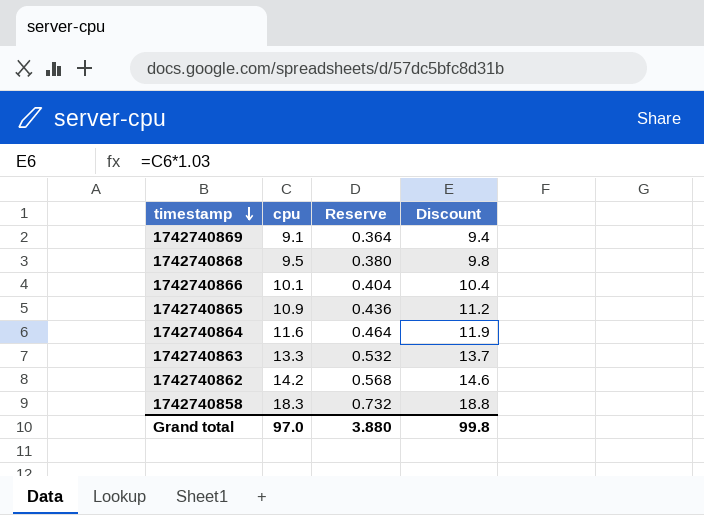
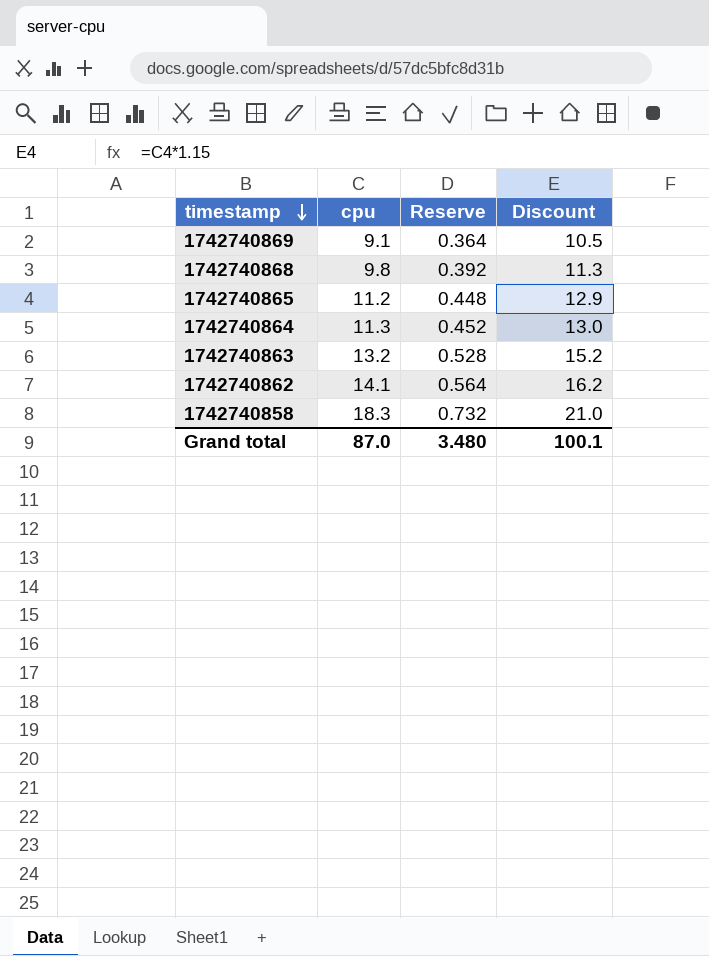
column Discount | formula: [cpu] * 1.03 -> [cpu] * 1.15
row 1742740866: 10.1 | 0.404 | 10.4 -> none
1742740868 | cpu: 9.5 -> 9.8
1742740868 | Reserve: 0.380 -> 0.392
1742740865 | cpu: 10.9 -> 11.2
1742740865 | Reserve: 0.436 -> 0.448
1742740864 | cpu: 11.6 -> 11.3
1742740864 | Reserve: 0.464 -> 0.452
1742740863 | cpu: 13.3 -> 13.2
1742740863 | Reserve: 0.532 -> 0.528
1742740862 | cpu: 14.2 -> 14.1
1742740862 | Reserve: 0.568 -> 0.564
Grand total | cpu: 97.0 -> 87.0
Grand total | Reserve: 3.880 -> 3.480
Grand total | Discount: 99.8 -> 100.1

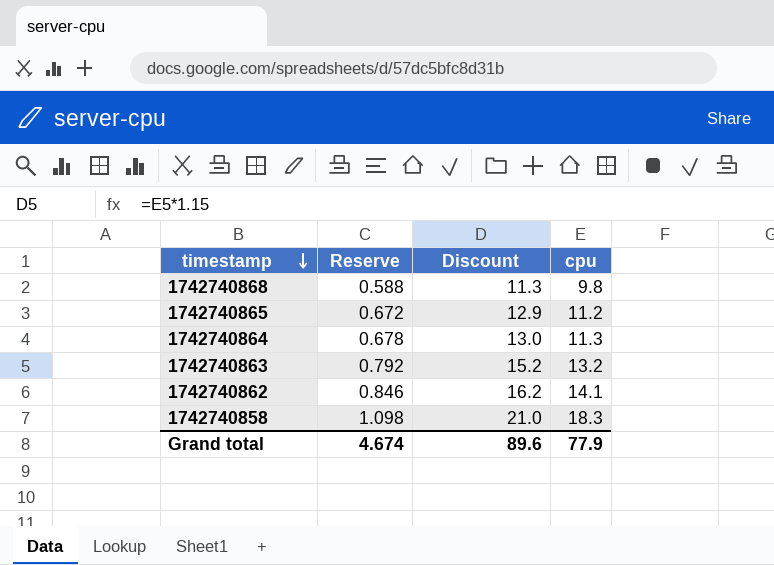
column Reserve | formula: [cpu] * 0.04 -> [cpu] * 0.06
column cpu | position: 2 -> 4
row 1742740869: 9.1 | 0.364 | 10.5 -> none
Grand total | Reserve: 3.480 -> 4.674
Grand total | Discount: 100.1 -> 89.6
Grand total | cpu: 87.0 -> 77.9

